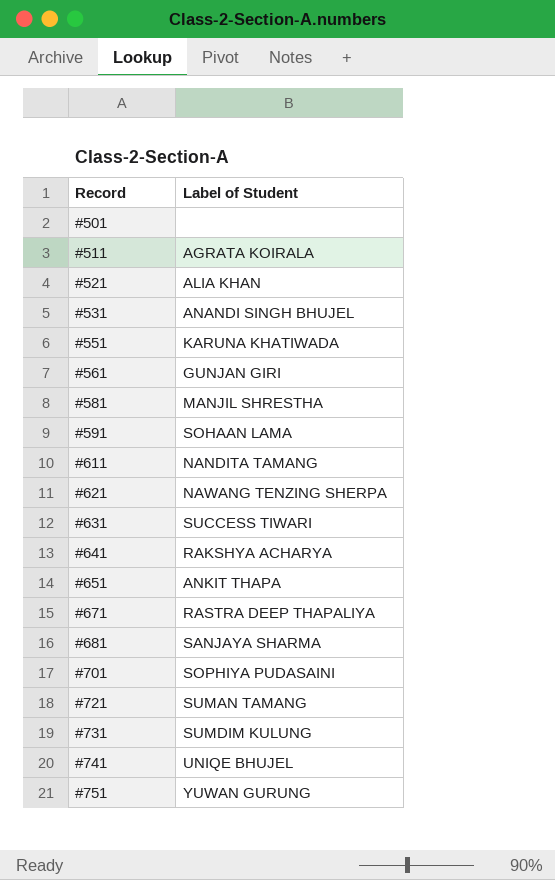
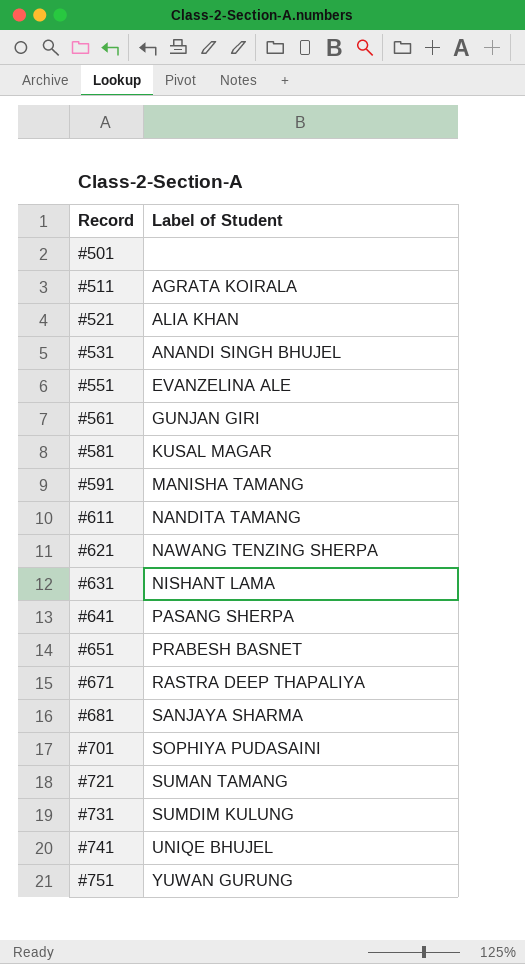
#551 | Label of Student: KARUNA KHATIWADA -> EVANZELINA ALE
#581 | Label of Student: MANJIL SHRESTHA -> KUSAL MAGAR
#591 | Label of Student: SOHAAN LAMA -> MANISHA TAMANG
#631 | Label of Student: SUCCESS TIWARI -> NISHANT LAMA
#641 | Label of Student: RAKSHYA ACHARYA -> PASANG SHERPA
#651 | Label of Student: ANKIT THAPA -> PRABESH BASNET

